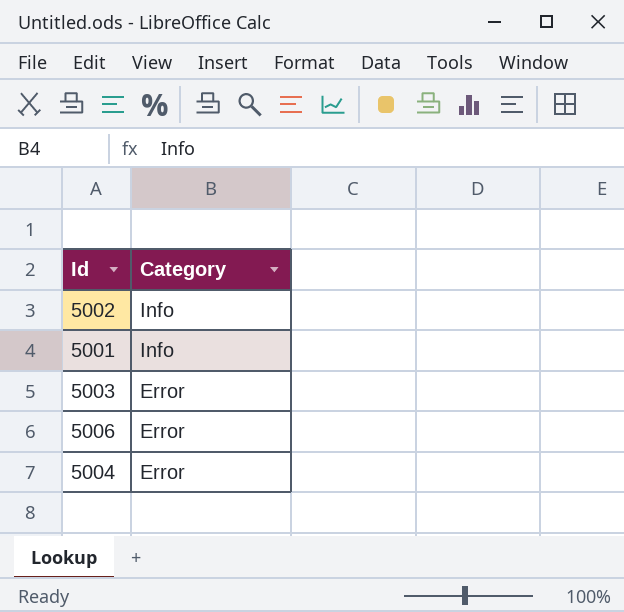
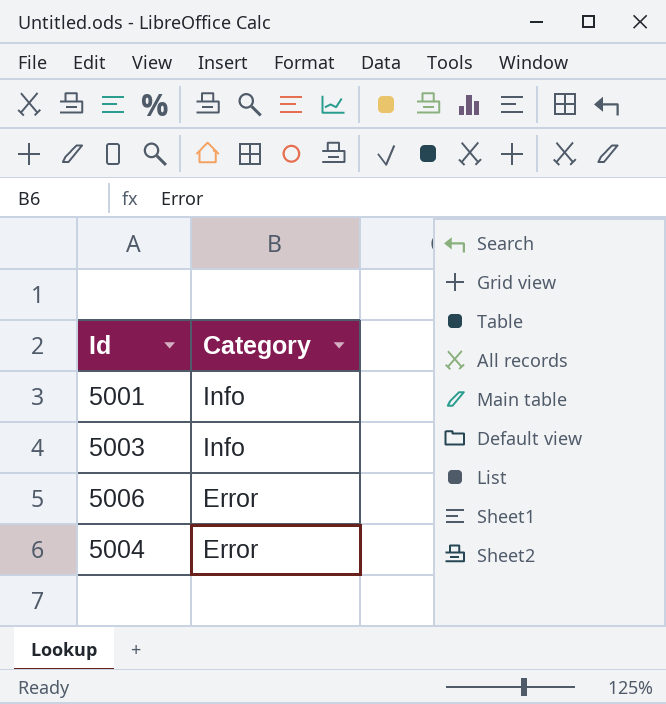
row 5002: Info -> none
5003 | Category: Error -> Info

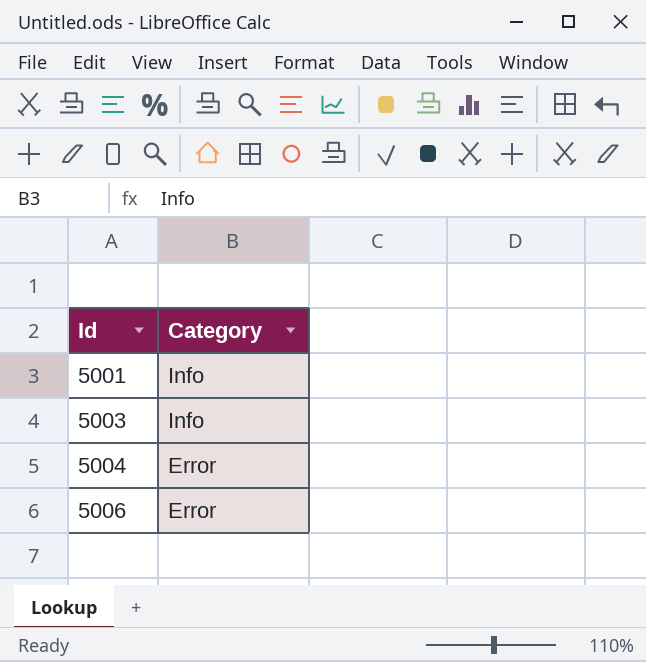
row order: Category descending -> Id ascending

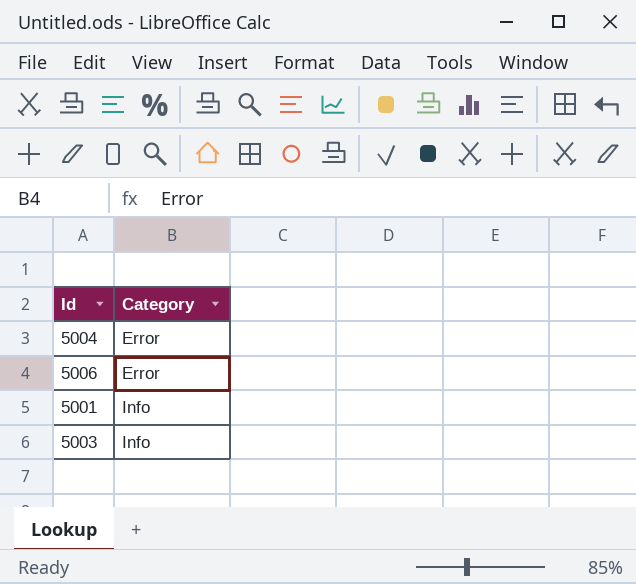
row order: Id ascending -> Category ascending

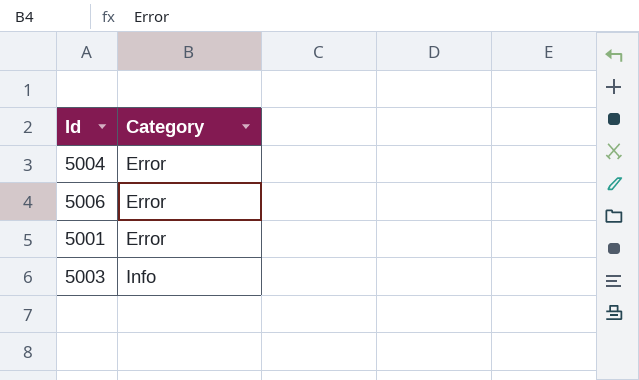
5001 | Category: Info -> Error

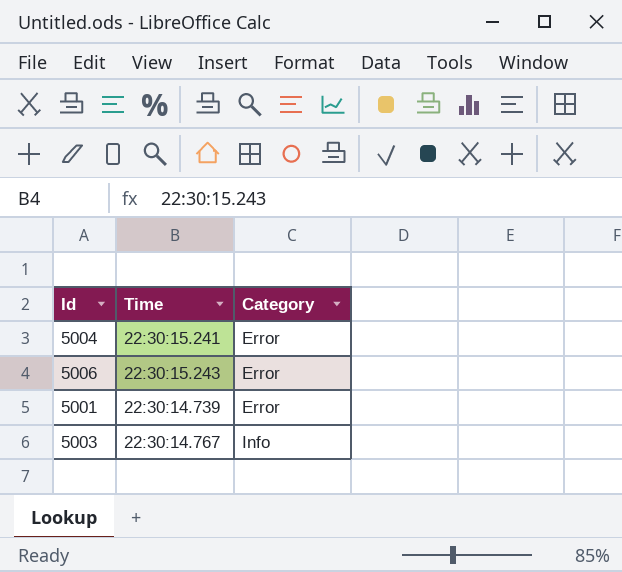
column Time | position: none -> 2

